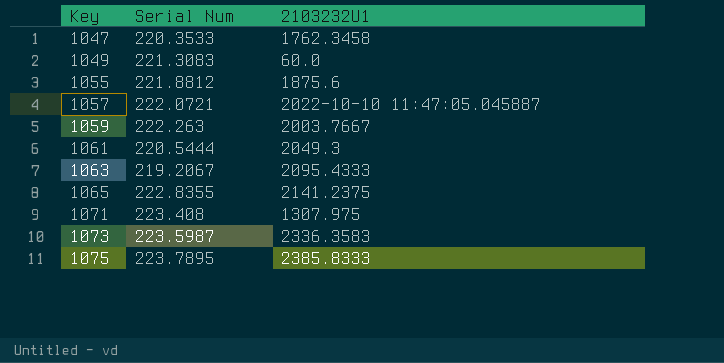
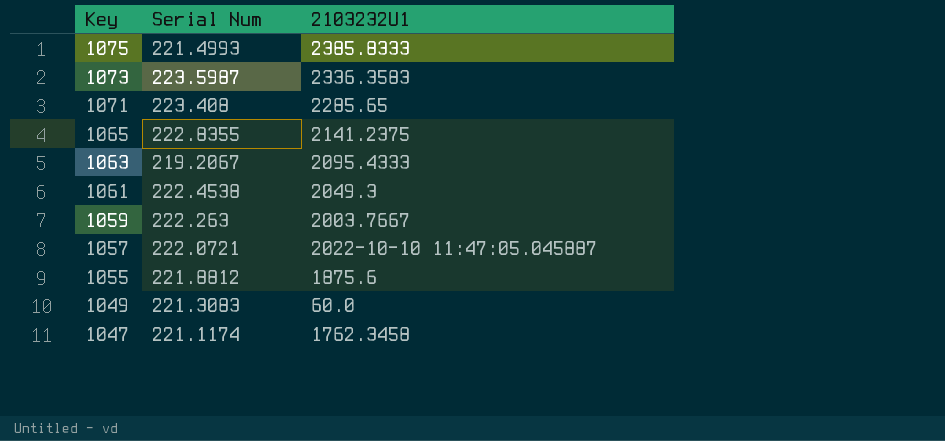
row order: Key ascending -> Key descending
1075 | Serial Num: 223.7895 -> 221.4993
1071 | 2103232U1: 1307.975 -> 2285.65
1061 | Serial Num: 220.5444 -> 222.4538
1047 | Serial Num: 220.3533 -> 221.1174

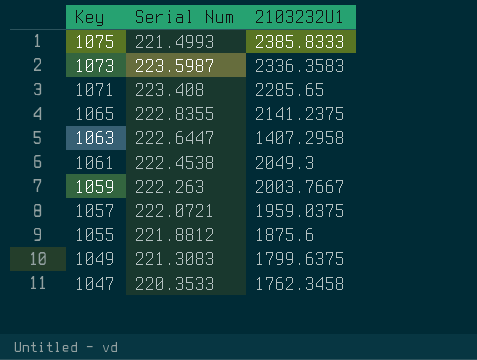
1063 | Serial Num: 219.2067 -> 222.6447
1063 | 2103232U1: 2095.4333 -> 1407.2958
1057 | 2103232U1: 2022-10-10 11:47:05.045887 -> 1959.0375
1049 | 2103232U1: 60.0 -> 1799.6375
1047 | Serial Num: 221.1174 -> 220.3533

